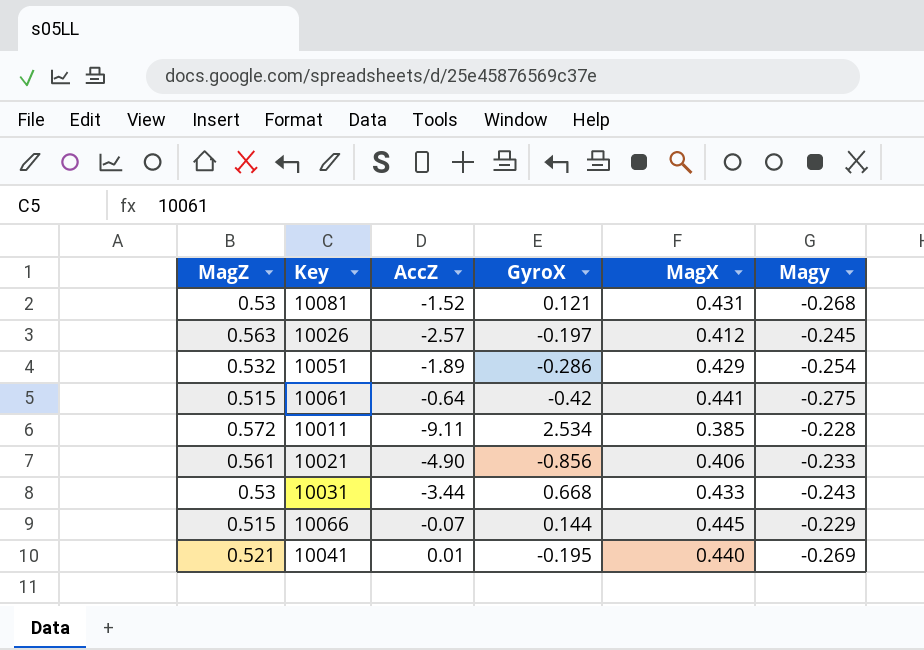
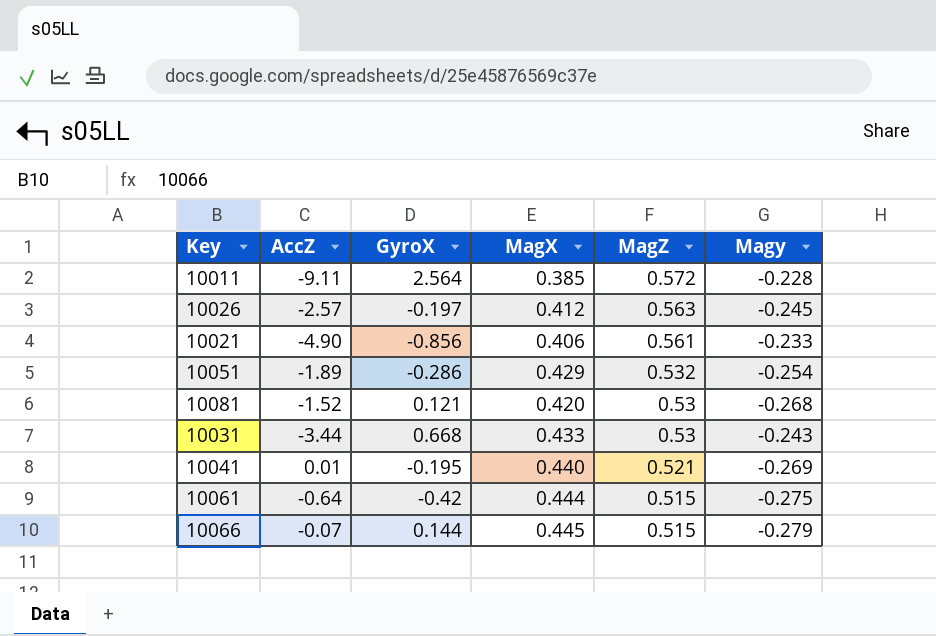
row order: none -> MagZ descending
column MagZ | position: 1 -> 5
10011 | GyroX: 2.534 -> 2.564
10081 | MagX: 0.431 -> 0.420
10061 | MagX: 0.441 -> 0.444
10066 | Magy: -0.229 -> -0.279

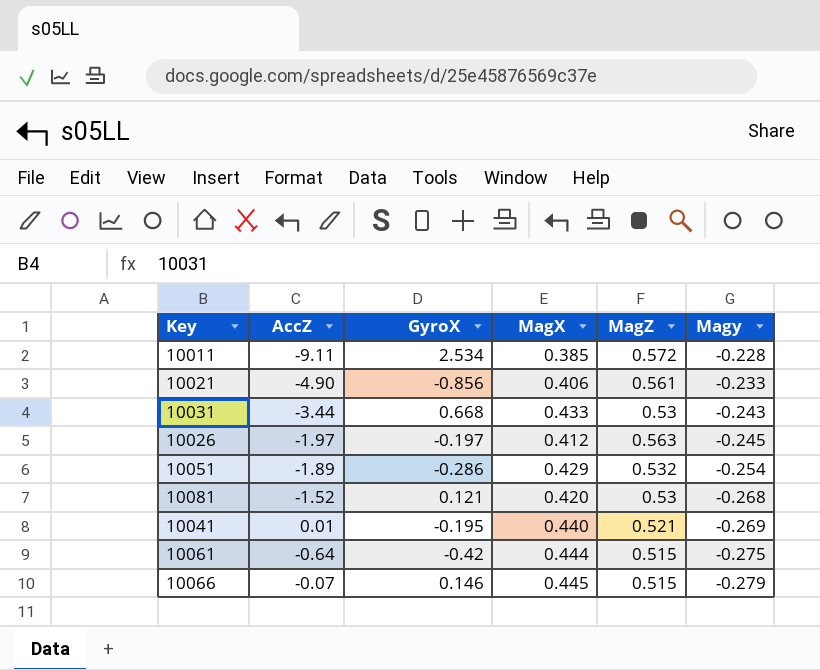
row order: MagZ descending -> Magy descending
10011 | GyroX: 2.564 -> 2.534
10026 | AccZ: -2.57 -> -1.97
10066 | GyroX: 0.144 -> 0.146

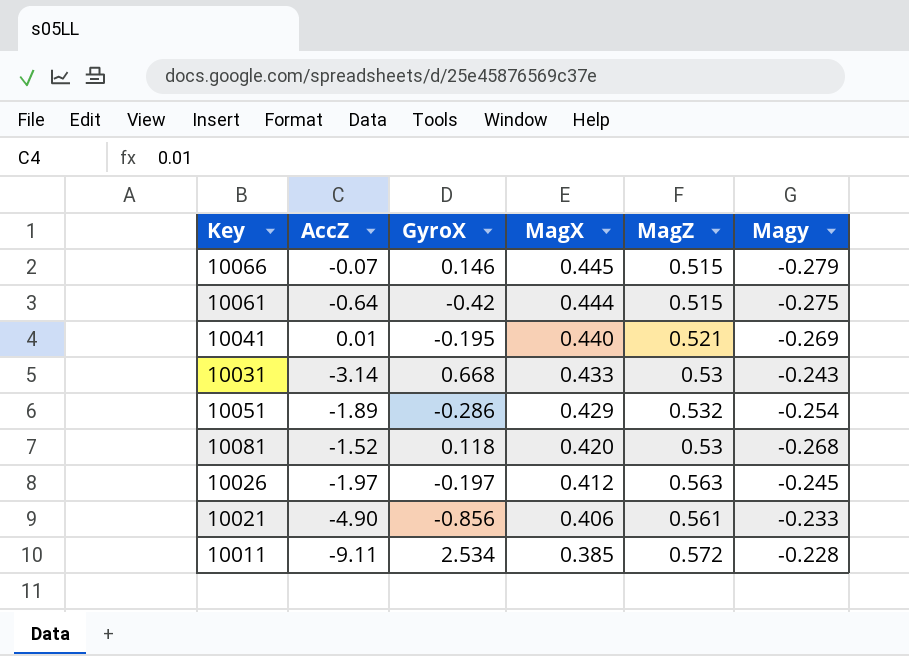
row order: Magy descending -> MagX descending
10031 | AccZ: -3.44 -> -3.14
10081 | GyroX: 0.121 -> 0.118

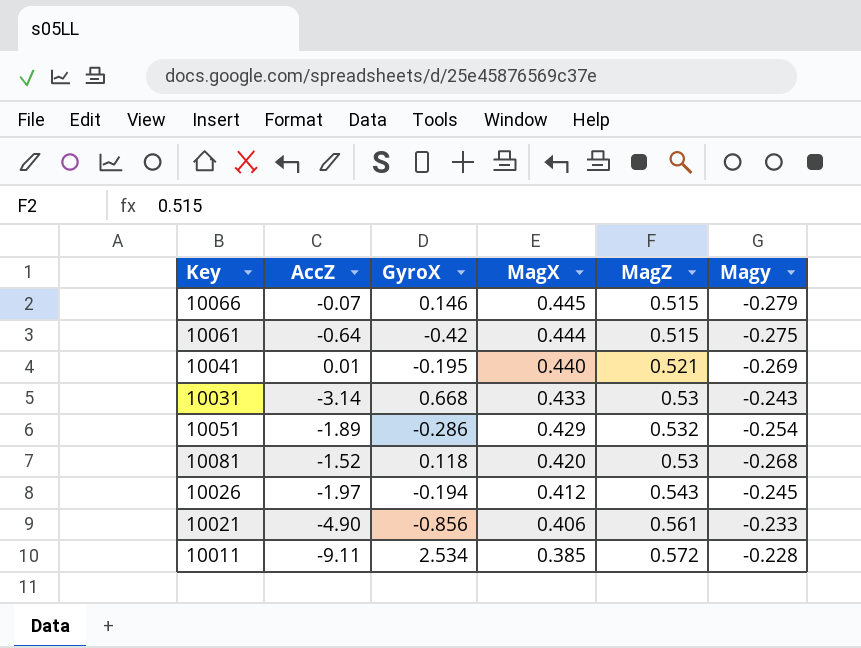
10026 | GyroX: -0.197 -> -0.194
10026 | MagZ: 0.563 -> 0.543

